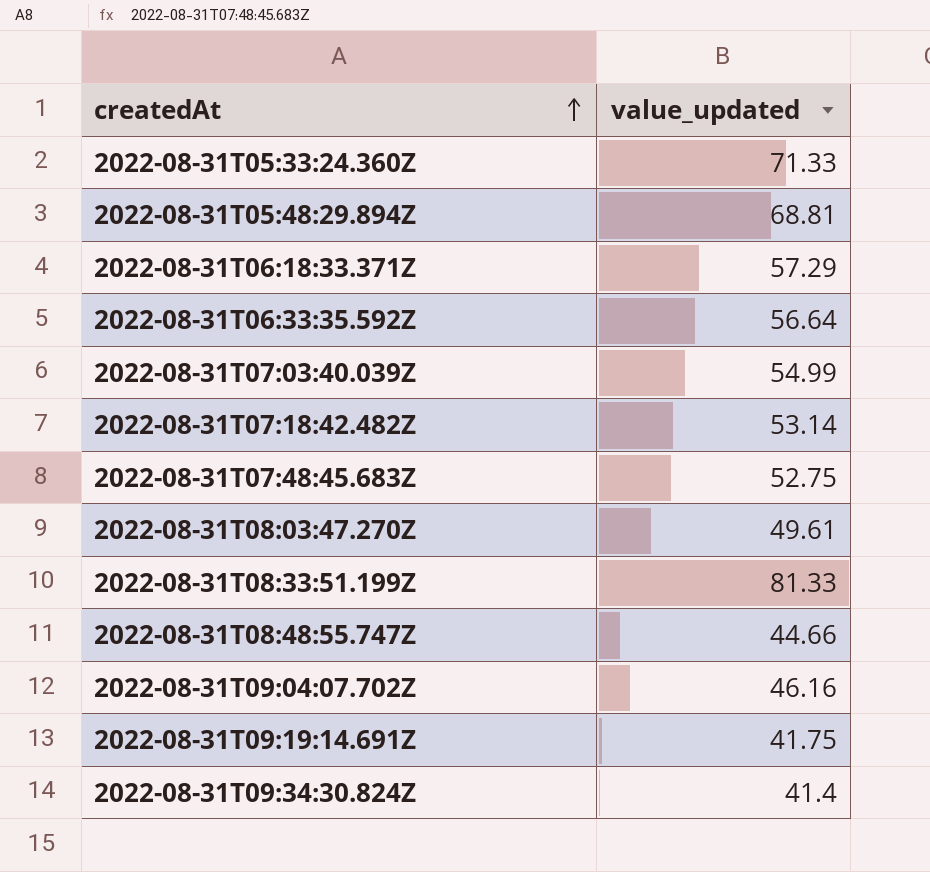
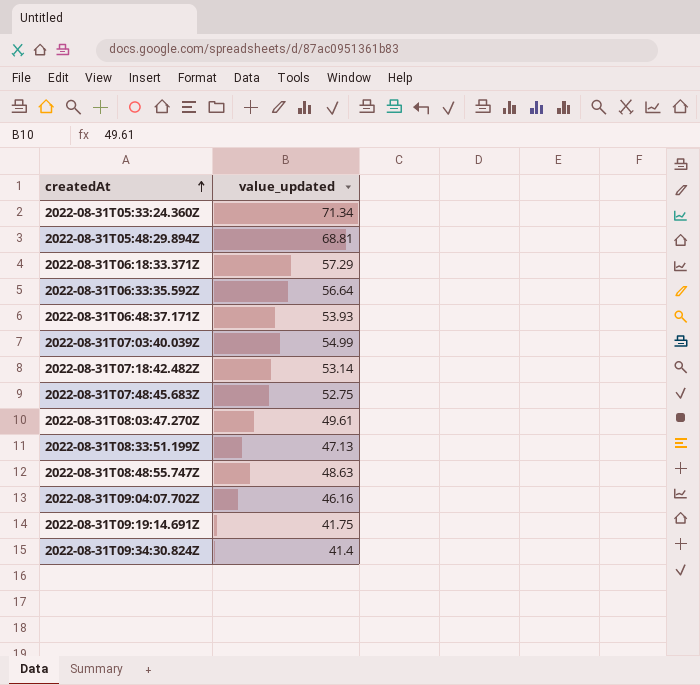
2022-08-31T05:33:24.360Z | value_updated: 71.33 -> 71.34
row 2022-08-31T06:48:37.171Z: none -> 53.93
2022-08-31T08:33:51.199Z | value_updated: 81.33 -> 47.13
2022-08-31T08:48:55.747Z | value_updated: 44.66 -> 48.63

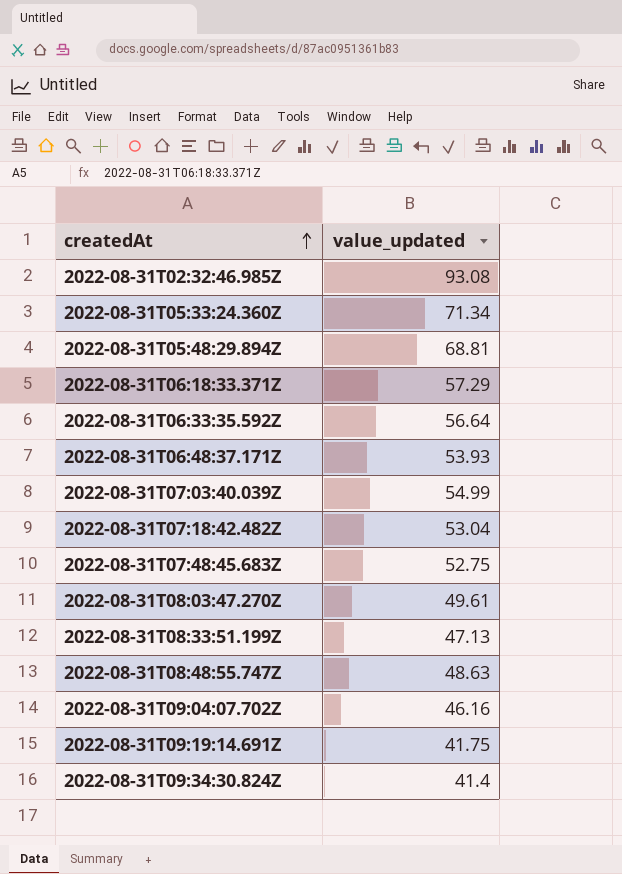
row 2022-08-31T02:32:46.985Z: none -> 93.08
2022-08-31T07:18:42.482Z | value_updated: 53.14 -> 53.04

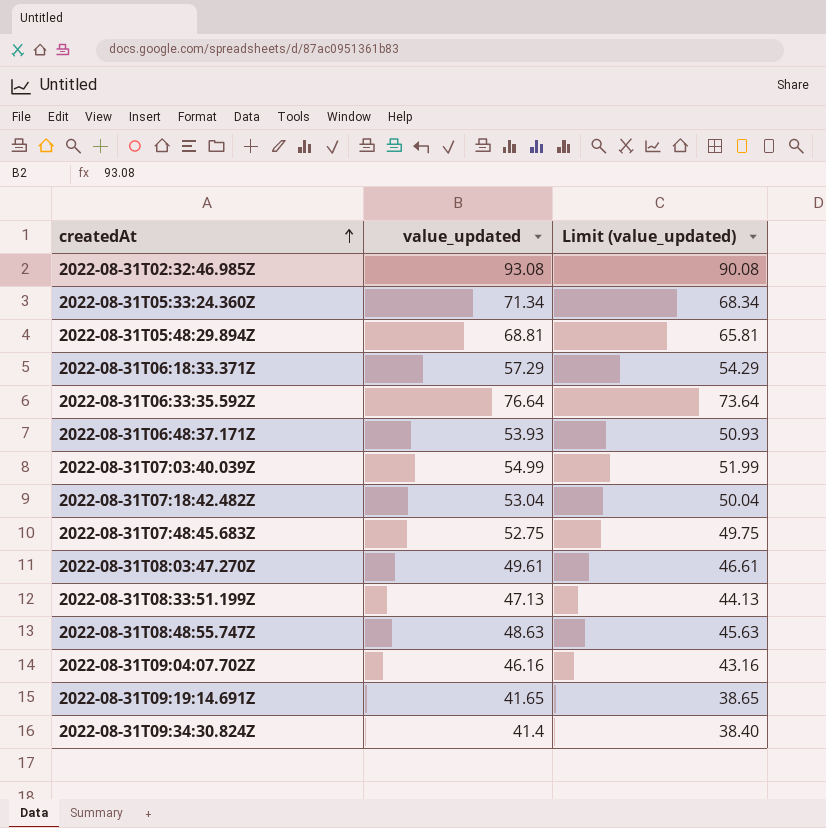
column Limit (value_updated) | formula: none -> [value_updated] - 3
2022-08-31T06:33:35.592Z | value_updated: 56.64 -> 76.64
2022-08-31T09:19:14.691Z | value_updated: 41.75 -> 41.65

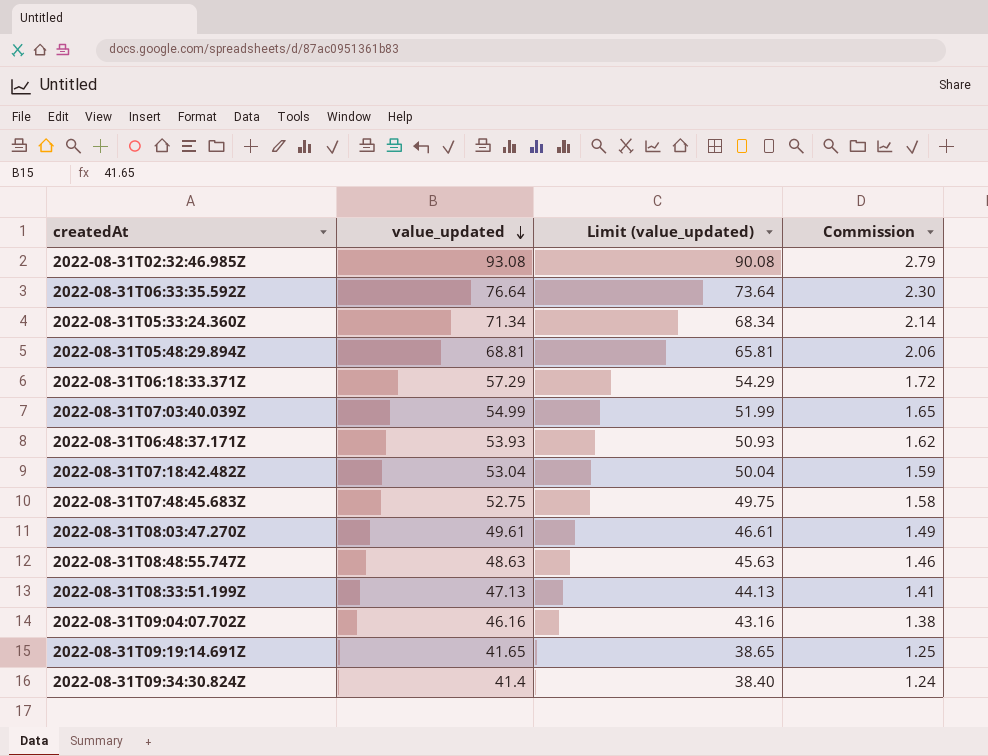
row order: createdAt ascending -> value_updated descending
column Commission | formula: none -> [value_updated] * 0.03

